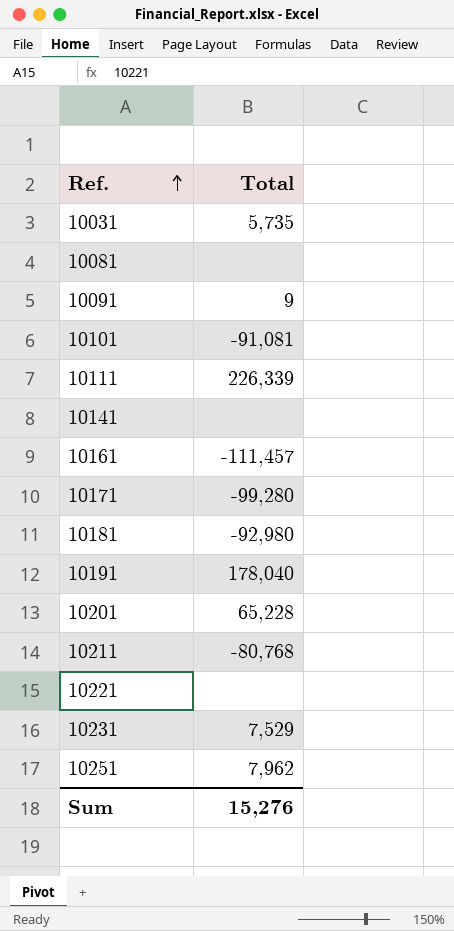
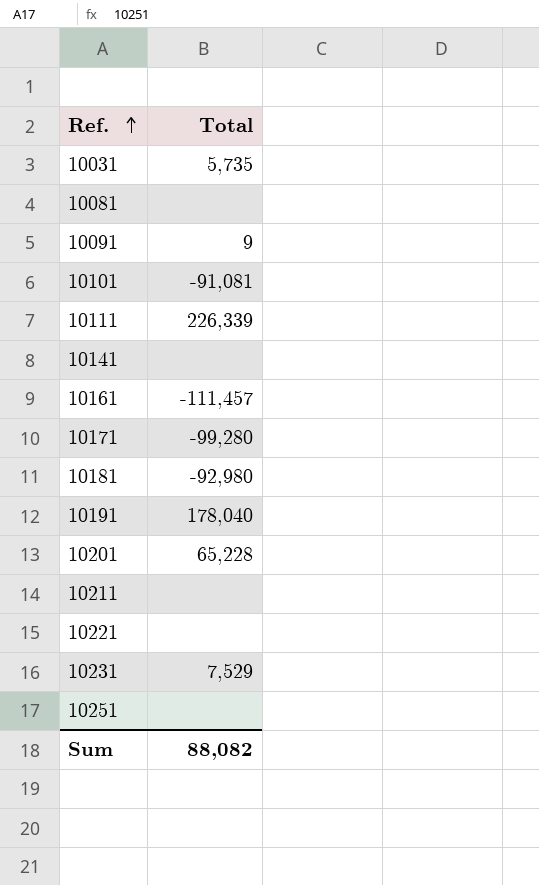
10211 | Total: -80,768 -> none
10251 | Total: 7,962 -> none
Sum | Total: 15,276 -> 88,082

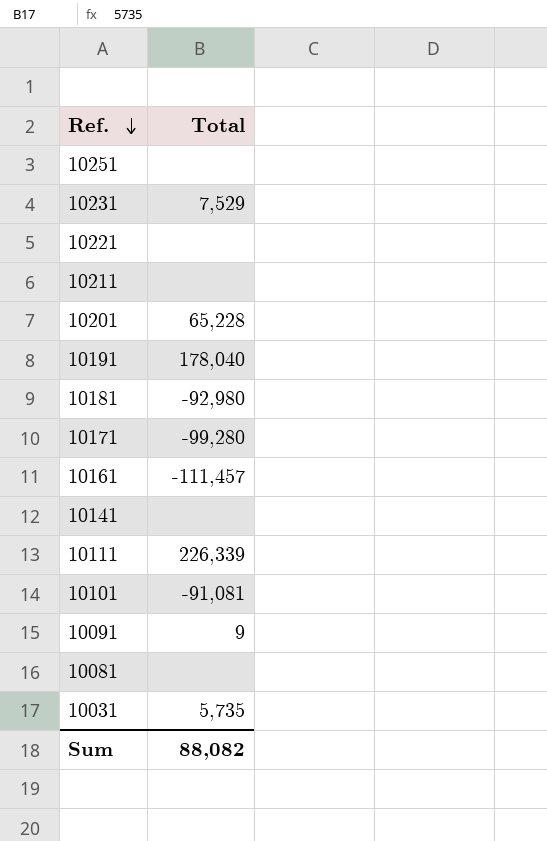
row order: Ref. ascending -> Ref. descending

